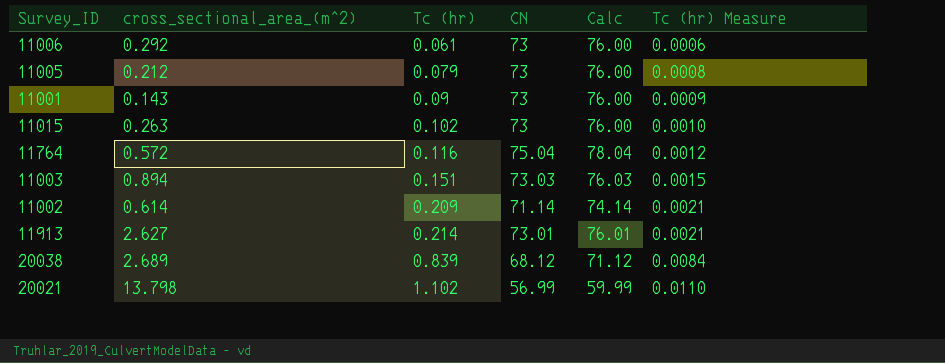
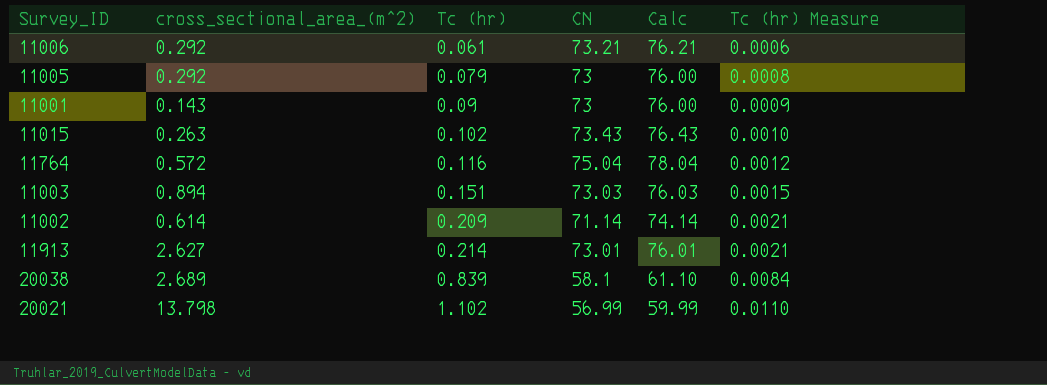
11006 | CN: 73 -> 73.21
11006 | Calc: 76.00 -> 76.21
11005 | cross_sectional_area_(m^2): 0.212 -> 0.292
11015 | CN: 73 -> 73.43
11015 | Calc: 76.00 -> 76.43
20038 | CN: 68.12 -> 58.1
20038 | Calc: 71.12 -> 61.10

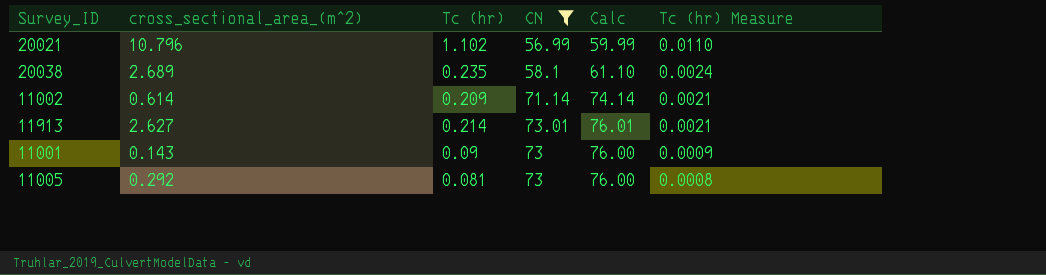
filter: none -> CN <= 73.01
row order: Tc (hr) ascending -> Tc (hr) Measure descending
20021 | cross_sectional_area_(m^2): 13.798 -> 10.796
20038 | Tc (hr): 0.839 -> 0.235
20038 | Tc (hr) Measure: 0.0084 -> 0.0024
11005 | Tc (hr): 0.079 -> 0.081

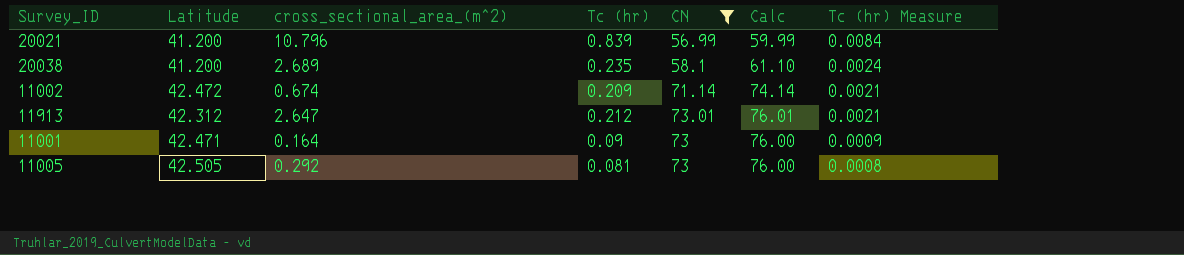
column Latitude | position: none -> 2
20021 | Tc (hr): 1.102 -> 0.839
20021 | Tc (hr) Measure: 0.0110 -> 0.0084
11002 | cross_sectional_area_(m^2): 0.614 -> 0.674
11913 | cross_sectional_area_(m^2): 2.627 -> 2.647
11913 | Tc (hr): 0.214 -> 0.212
11001 | cross_sectional_area_(m^2): 0.143 -> 0.164

